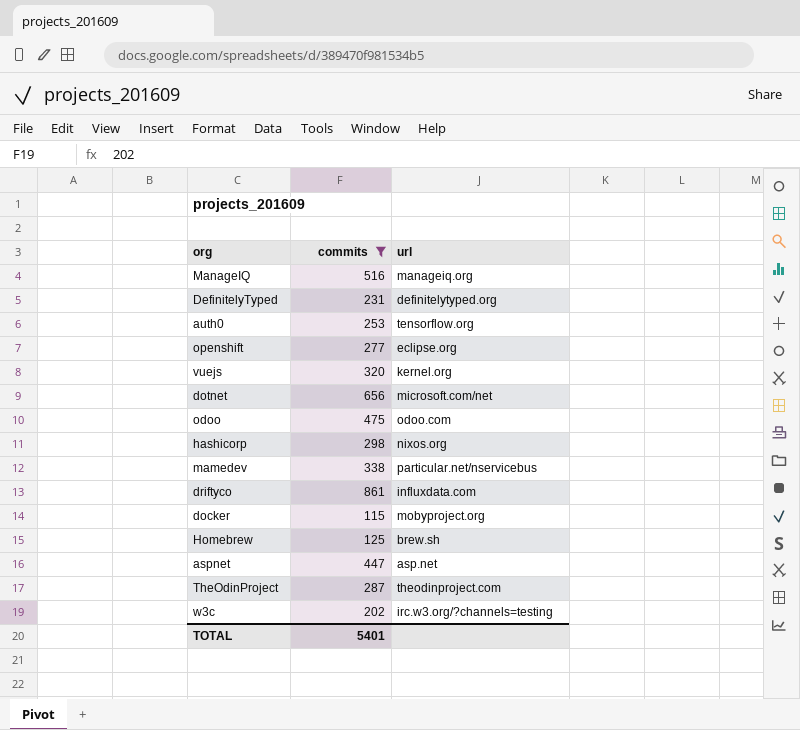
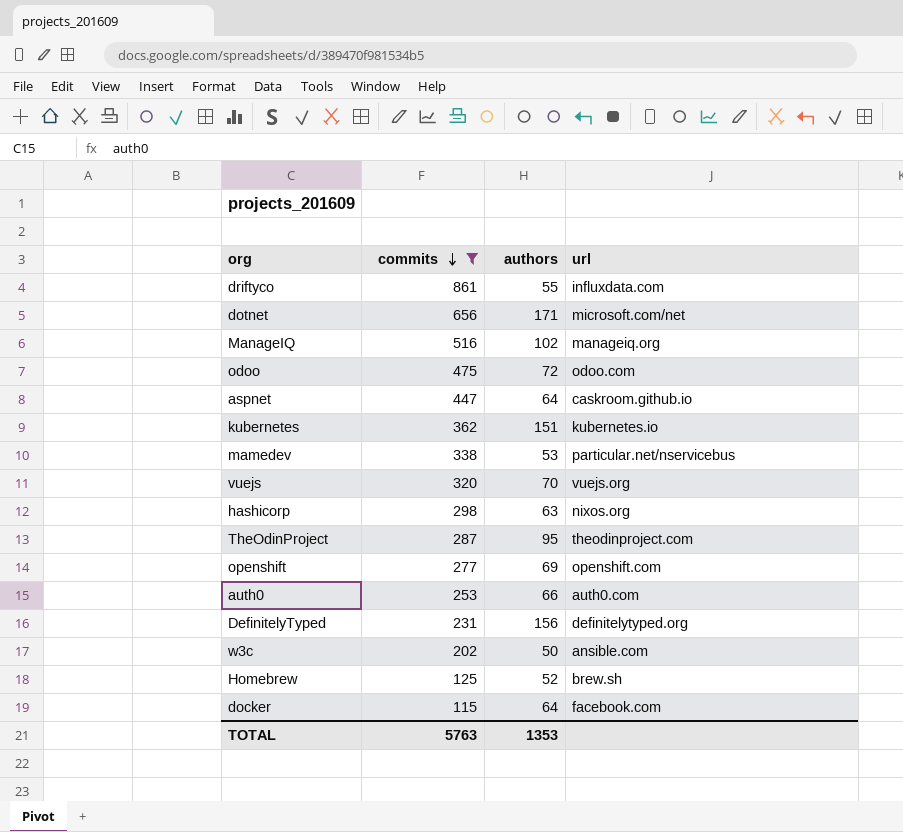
row order: none -> commits descending
column authors | position: none -> 3
aspnet | url: asp.net -> caskroom.github.io
row kubernetes: none -> 362 | 151 | kubernetes.io
vuejs | url: kernel.org -> vuejs.org
openshift | url: eclipse.org -> openshift.com
auth0 | url: tensorflow.org -> auth0.com
w3c | url: irc.w3.org/?channels=testing -> ansible.com
docker | url: mobyproject.org -> facebook.com
TOTAL | commits: 5401 -> 5763

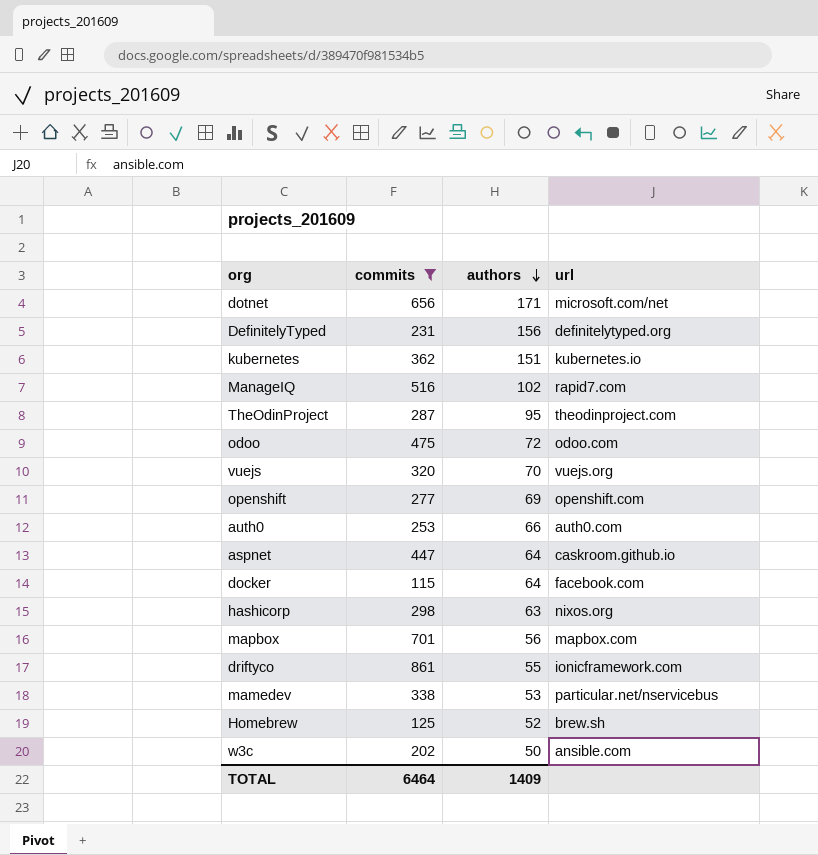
row order: commits descending -> authors descending
ManageIQ | url: manageiq.org -> rapid7.com
row mapbox: none -> 701 | 56 | mapbox.com
driftyco | url: influxdata.com -> ionicframework.com
TOTAL | commits: 5763 -> 6464
TOTAL | authors: 1353 -> 1409

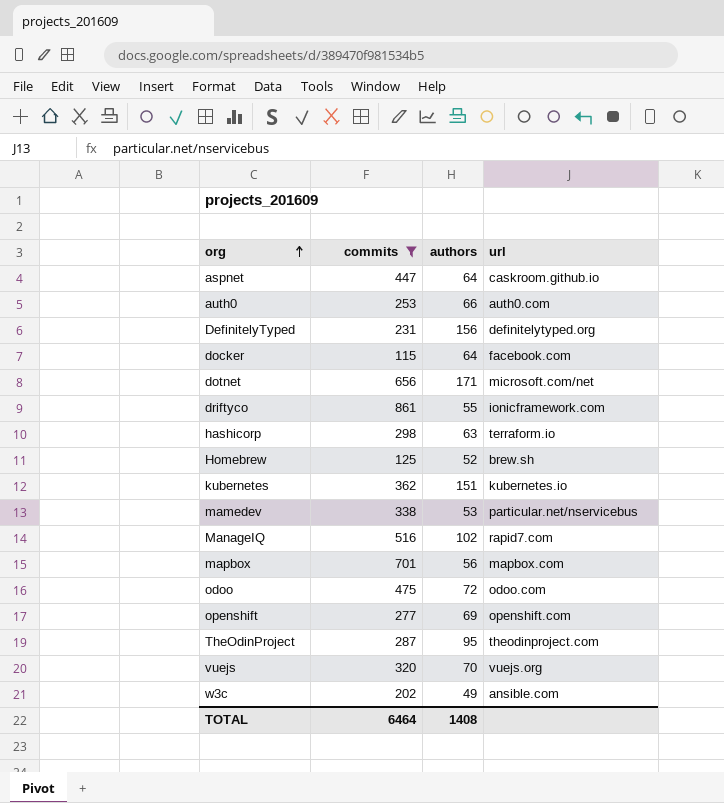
row order: authors descending -> org ascending
hashicorp | url: nixos.org -> terraform.io
w3c | authors: 50 -> 49
TOTAL | authors: 1409 -> 1408

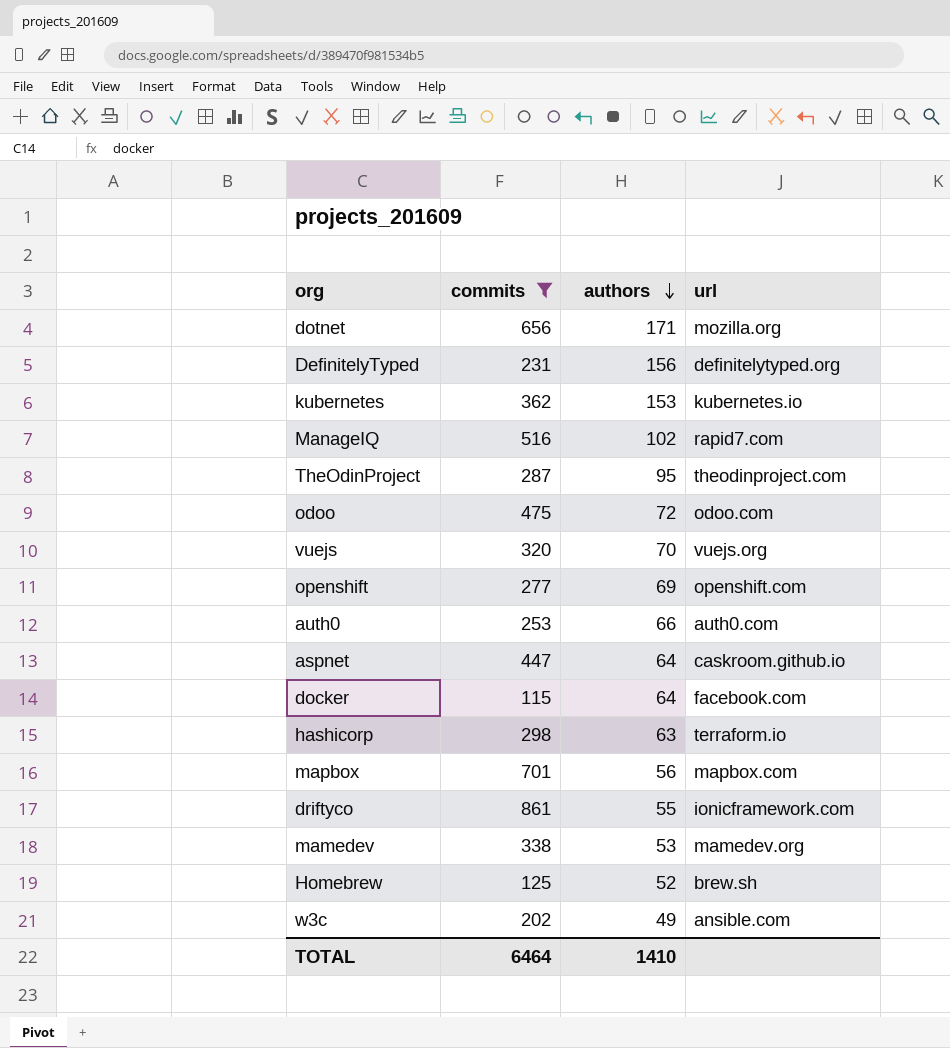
row order: org ascending -> authors descending
dotnet | url: microsoft.com/net -> mozilla.org
kubernetes | authors: 151 -> 153
mamedev | url: particular.net/nservicebus -> mamedev.org
TOTAL | authors: 1408 -> 1410

